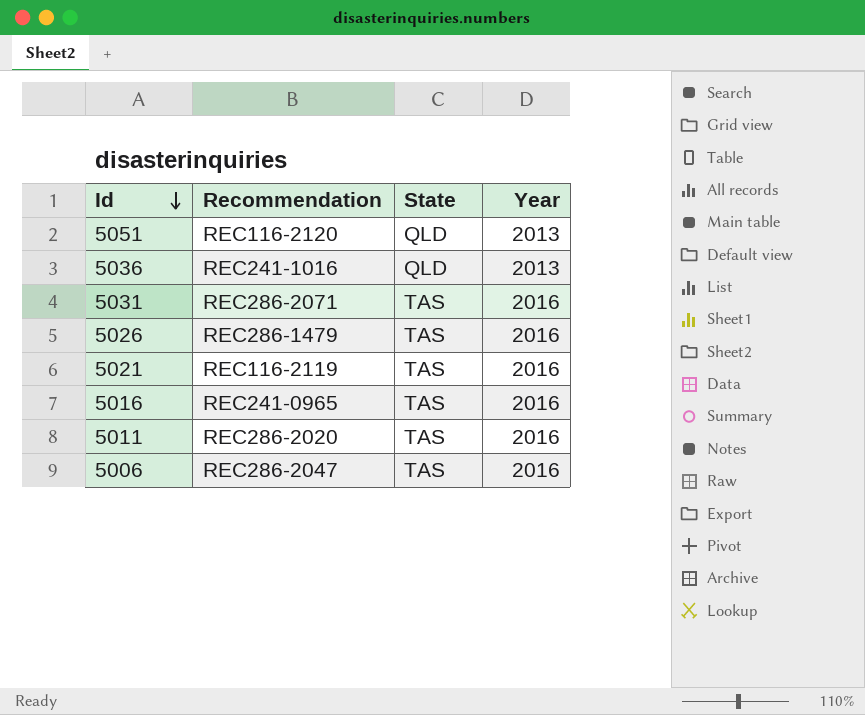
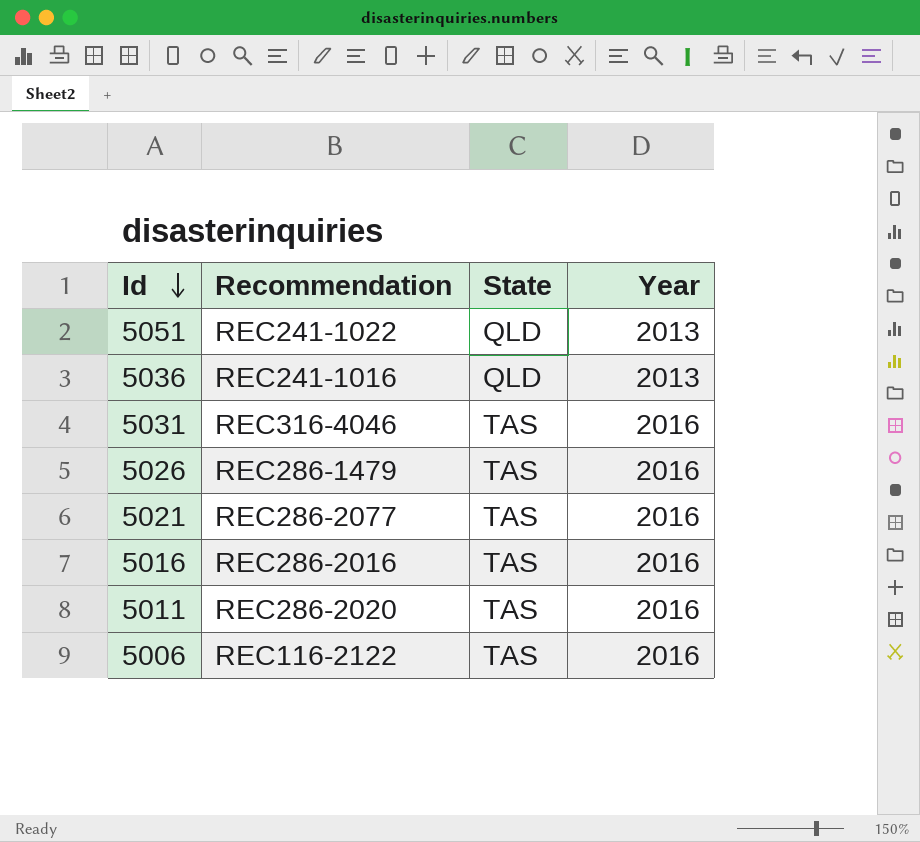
5051 | Recommendation: REC116-2120 -> REC241-1022
5031 | Recommendation: REC286-2071 -> REC316-4046
5021 | Recommendation: REC116-2119 -> REC286-2077
5016 | Recommendation: REC241-0965 -> REC286-2016
5006 | Recommendation: REC286-2047 -> REC116-2122

